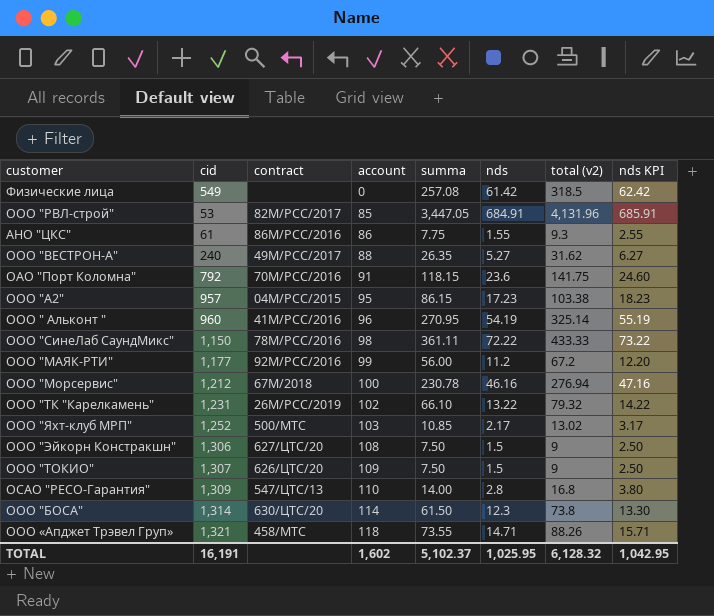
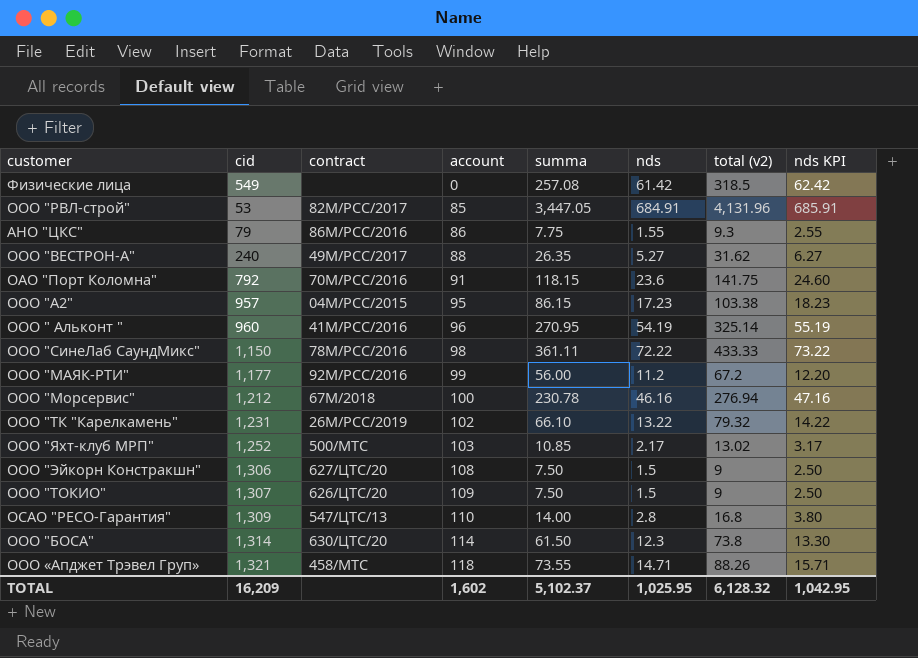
АНО "ЦКС" | cid: 61 -> 79
TOTAL | cid: 16,191 -> 16,209

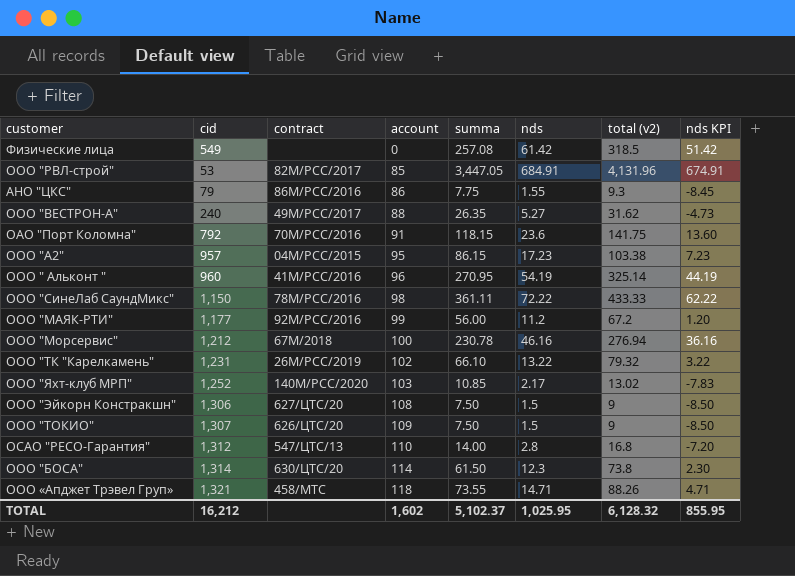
column nds KPI | formula: [nds] + 1 -> [nds] - 10
ООО "Яхт-клуб МРП" | contract: 500/МТС -> 140М/РСС/2020
ОСАО "РЕСО-Гарантия" | cid: 1,309 -> 1,312
TOTAL | cid: 16,209 -> 16,212
TOTAL | nds KPI: 1,042.95 -> 855.95

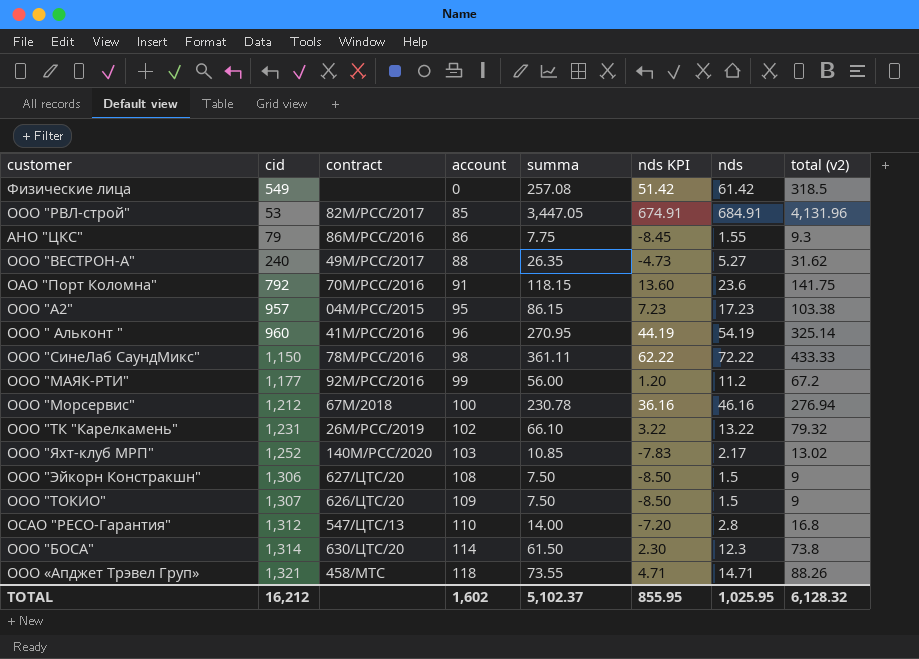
column nds KPI | position: 8 -> 6

